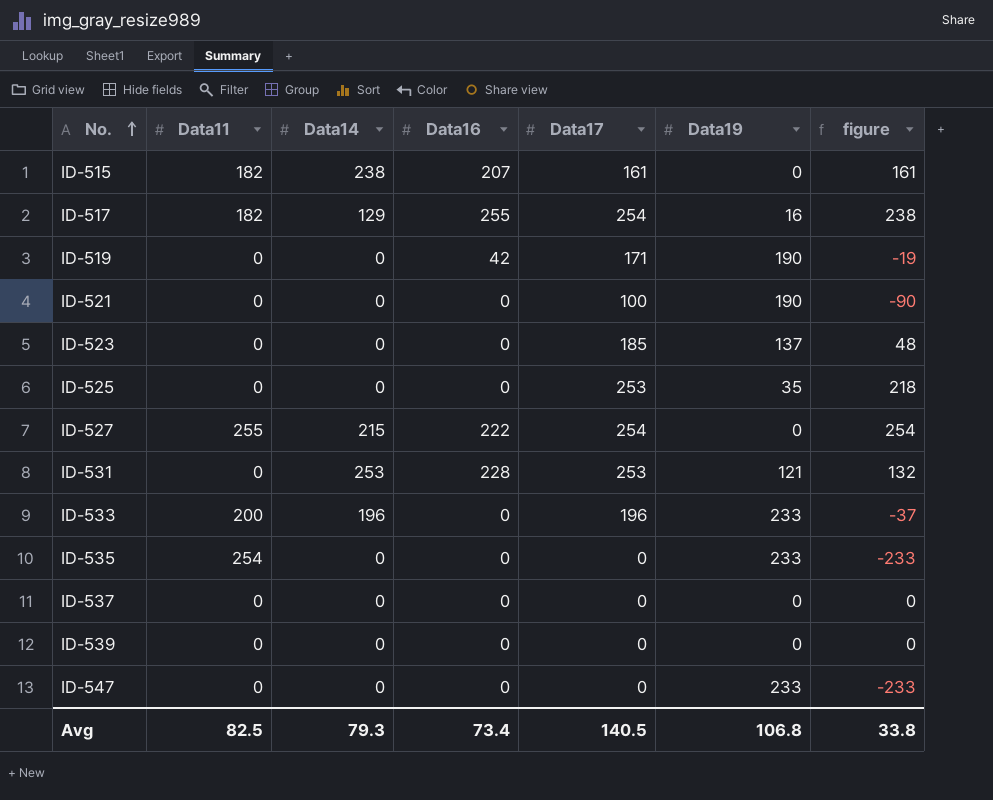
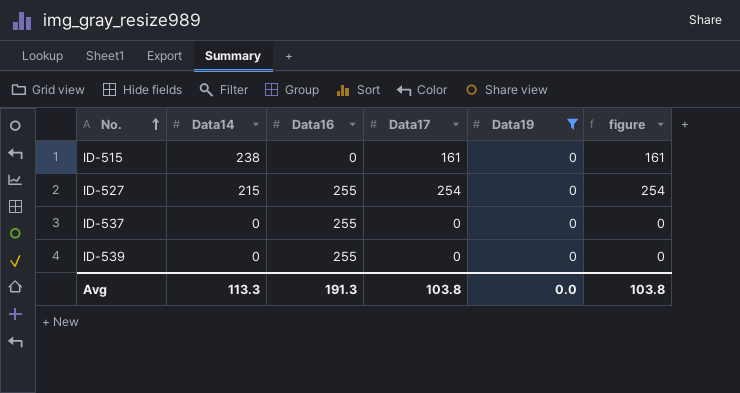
filter: none -> Data19 = 0
column Data11 | position: 2 -> none
ID-515 | Data16: 207 -> 0
ID-527 | Data16: 222 -> 255
ID-537 | Data16: 0 -> 255
ID-539 | Data16: 0 -> 255
Avg | Data14: 79.3 -> 113.3
Avg | Data16: 73.4 -> 191.3
Avg | Data17: 140.5 -> 103.8
Avg | Data19: 106.8 -> 0.0
Avg | figure: 33.8 -> 103.8

